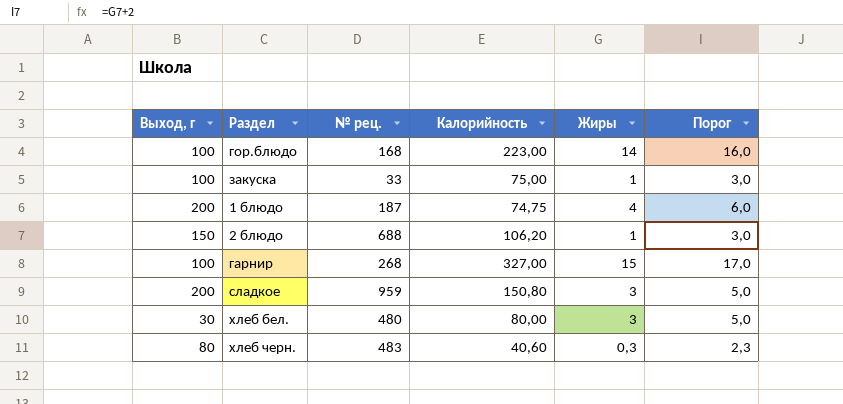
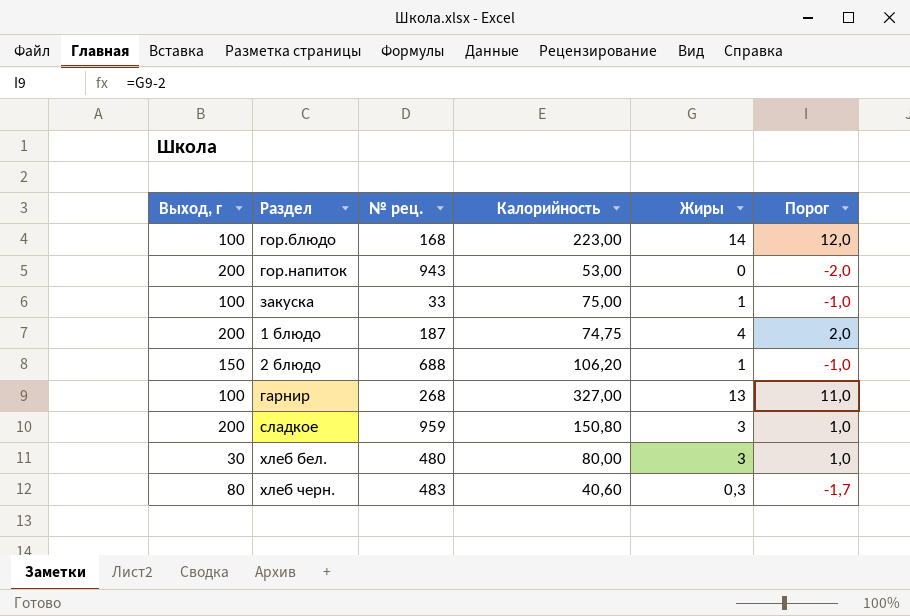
column Порог | formula: [Жиры] + 2 -> [Жиры] - 2
row гор.напиток: none -> 200 | 943 | 53,00 | 0 | -2,0
гарнир | Жиры: 15 -> 13

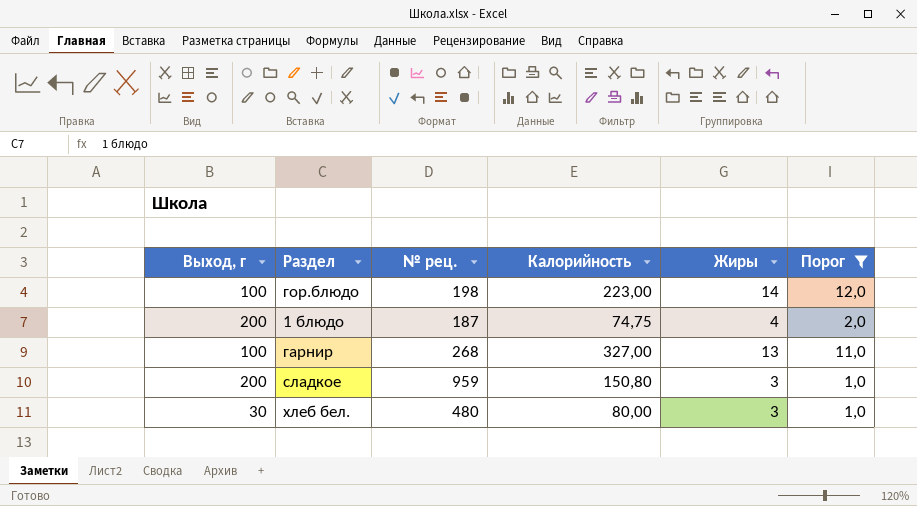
filter: none -> Порог >= 1,0
гор.блюдо | № рец.: 168 -> 198

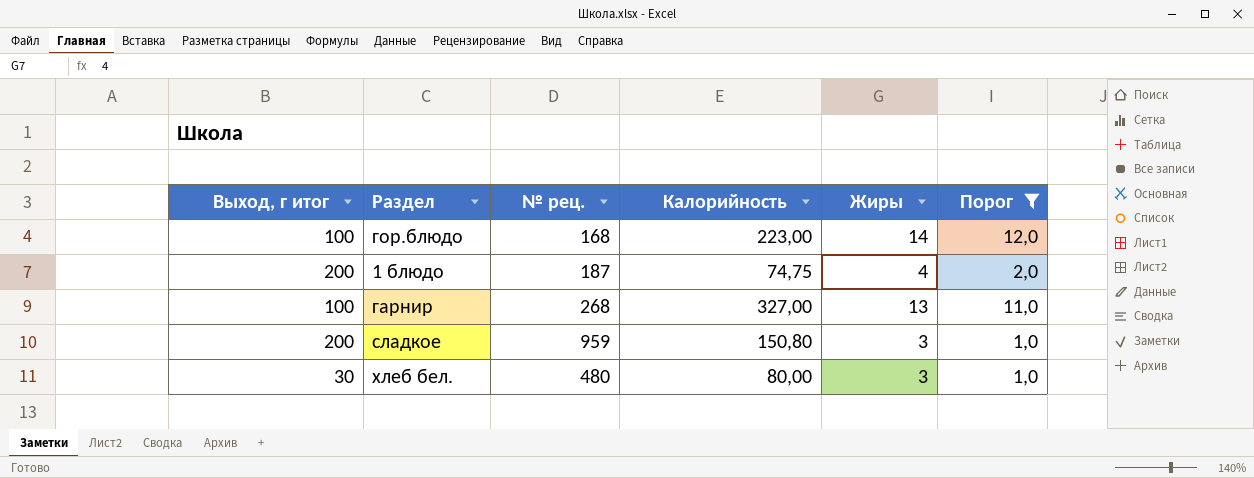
column name: Выход, г -> Выход, г итог
гор.блюдо | № рец.: 198 -> 168

